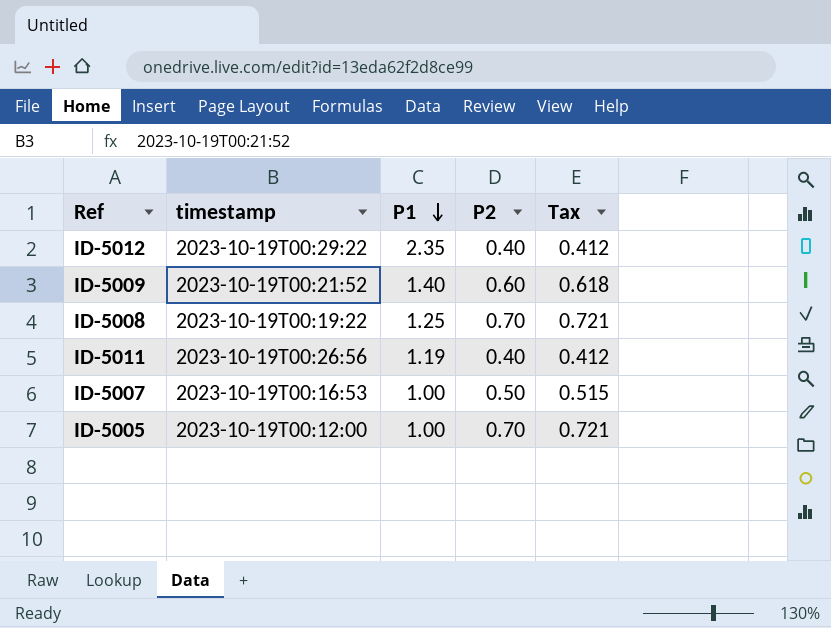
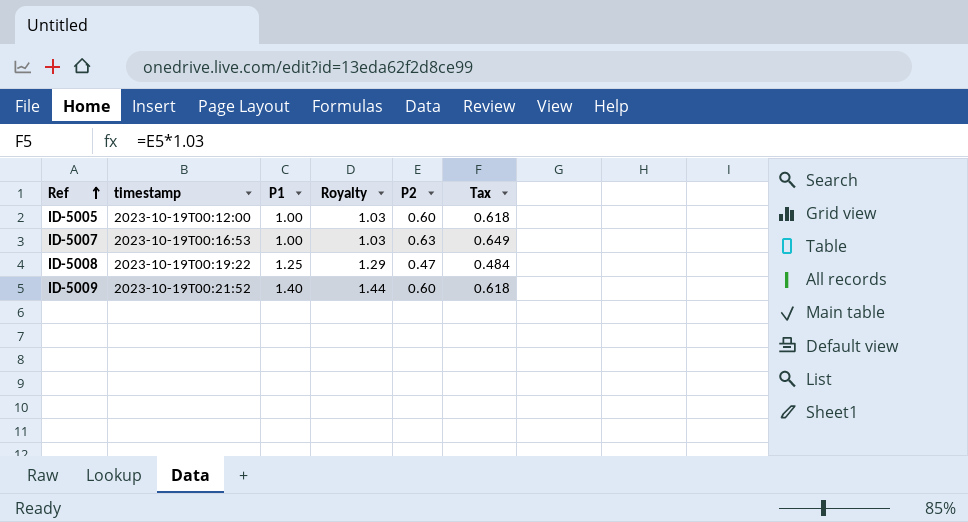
row order: P1 descending -> Ref ascending
column Royalty | formula: none -> [P1] * 1.03
row ID-5012: 2023-10-19T00:29:22 | 2.35 | 0.40 | 0.412 -> none
row ID-5011: 2023-10-19T00:26:56 | 1.19 | 0.40 | 0.412 -> none
ID-5005 | P2: 0.70 -> 0.60
ID-5005 | Tax: 0.721 -> 0.618
ID-5007 | P2: 0.50 -> 0.63
ID-5007 | Tax: 0.515 -> 0.649
ID-5008 | P2: 0.70 -> 0.47
ID-5008 | Tax: 0.721 -> 0.484

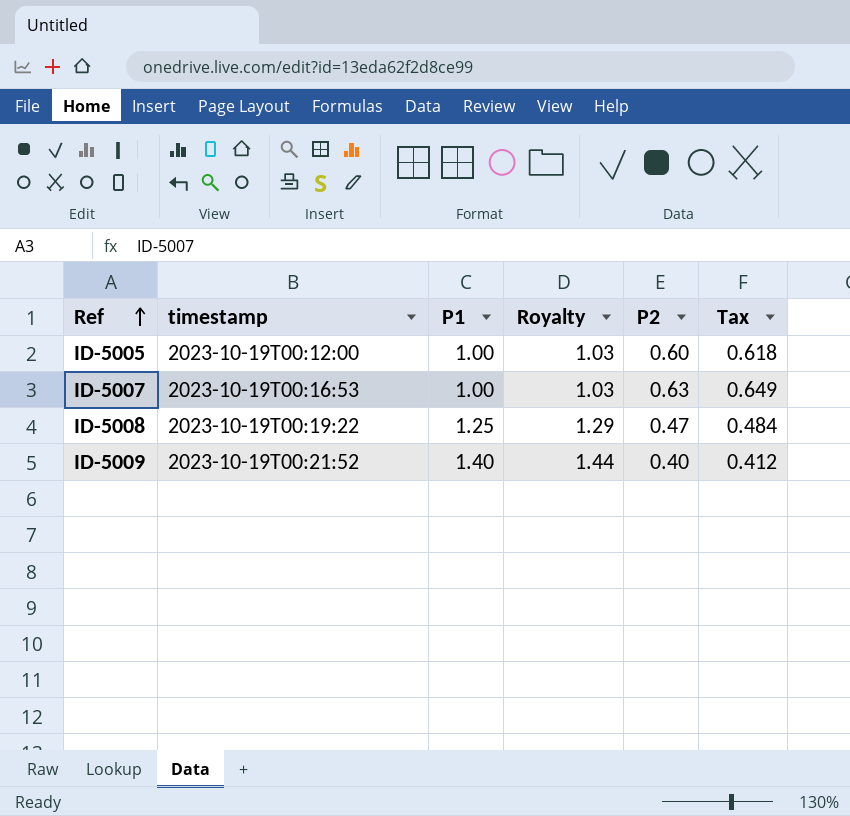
ID-5009 | P2: 0.60 -> 0.40
ID-5009 | Tax: 0.618 -> 0.412

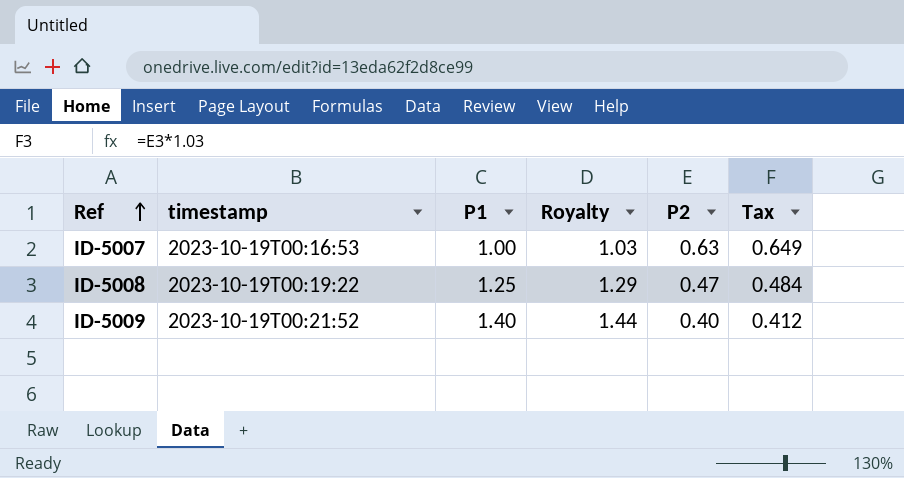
row ID-5005: 2023-10-19T00:12:00 | 1.00 | 1.03 | 0.60 | 0.618 -> none

